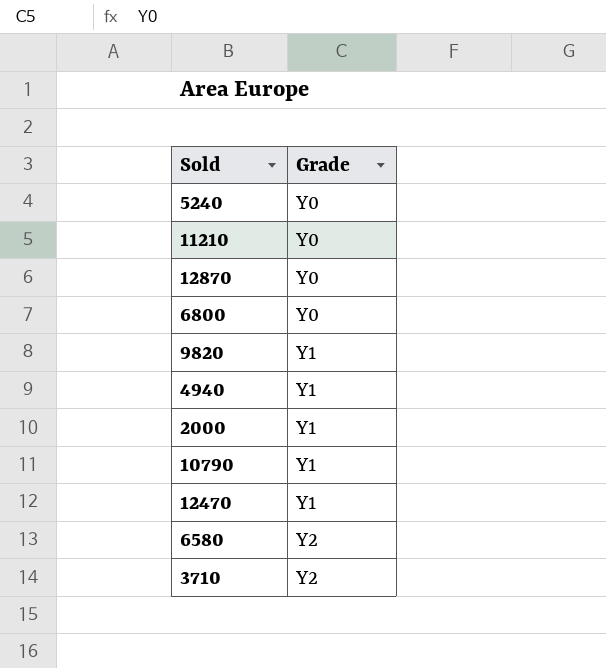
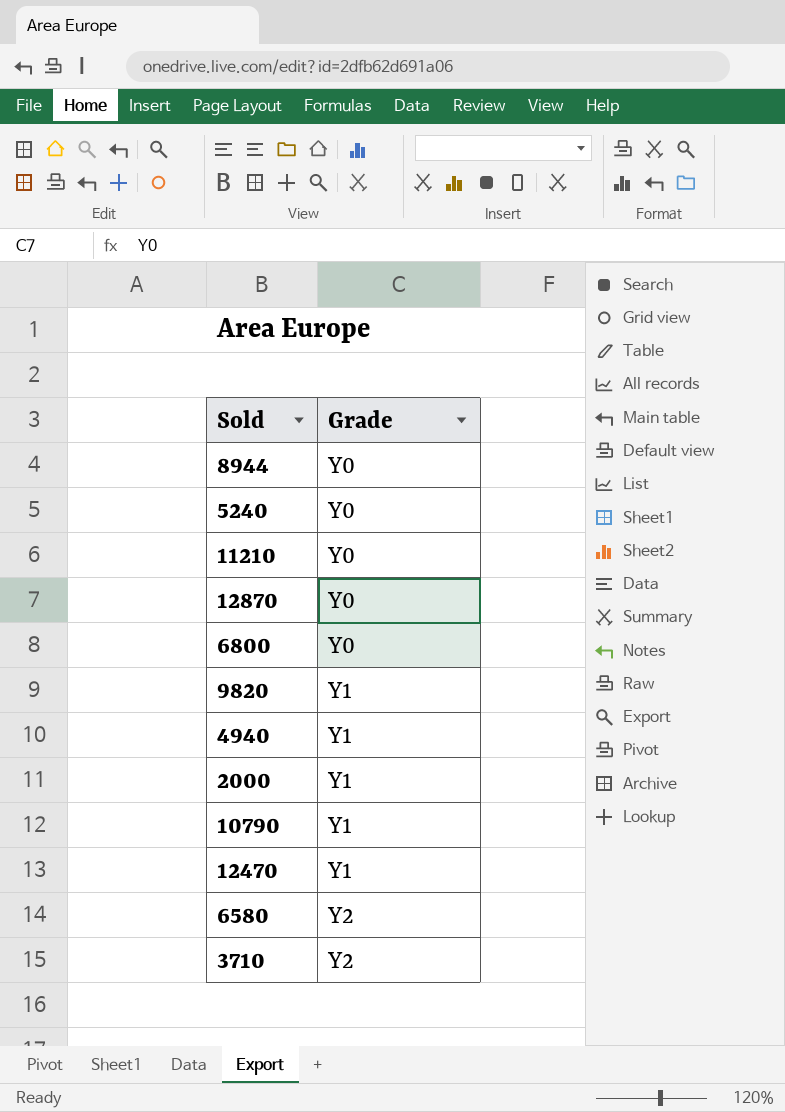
row 8944: none -> Y0

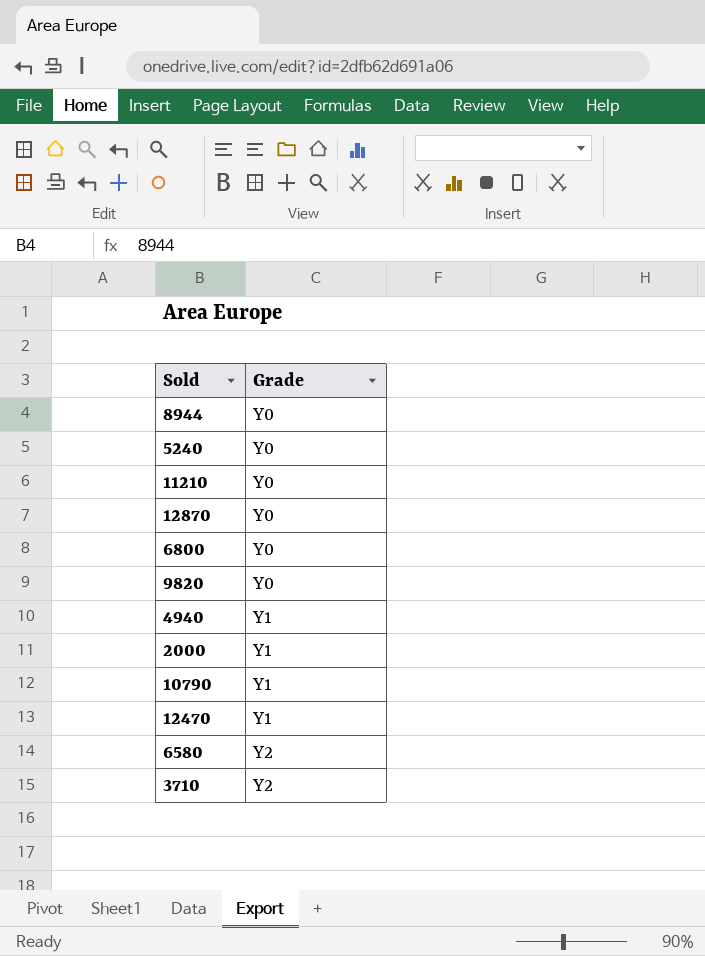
9820 | Grade: Y1 -> Y0

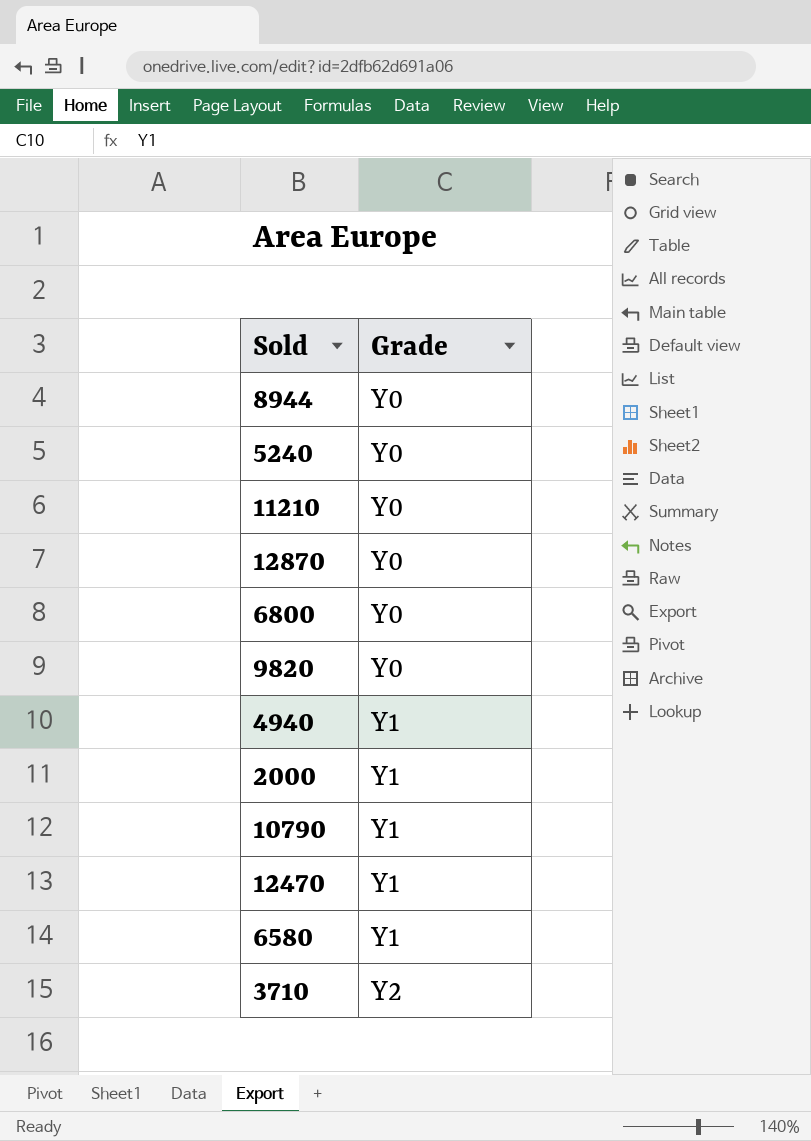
6580 | Grade: Y2 -> Y1

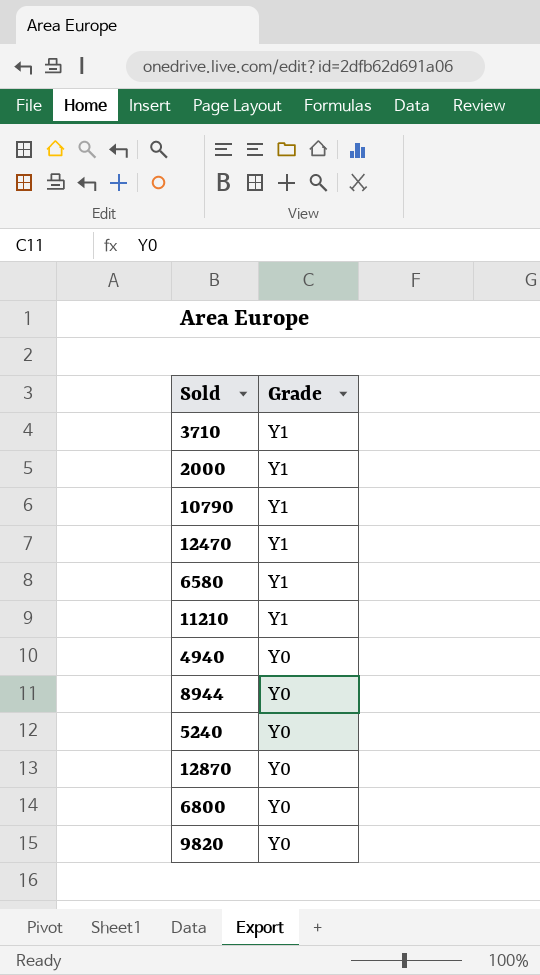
row order: Grade ascending -> Grade descending
3710 | Grade: Y2 -> Y1
11210 | Grade: Y0 -> Y1
4940 | Grade: Y1 -> Y0

